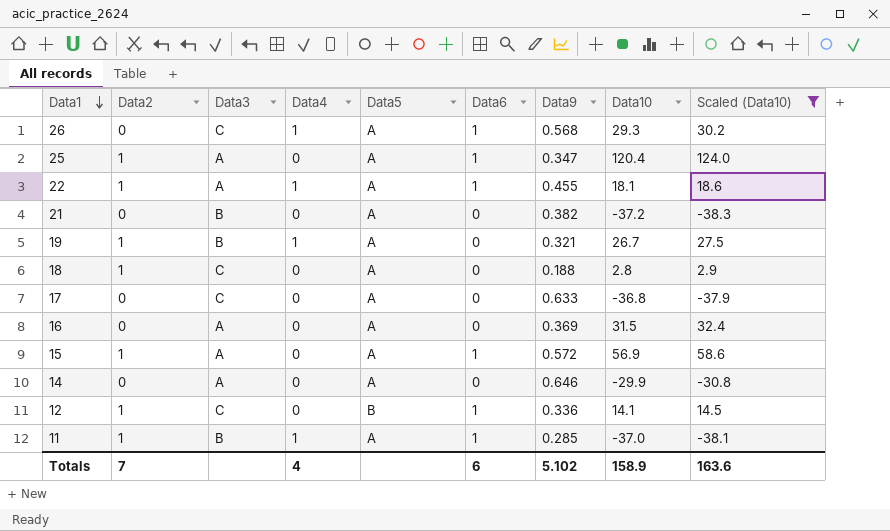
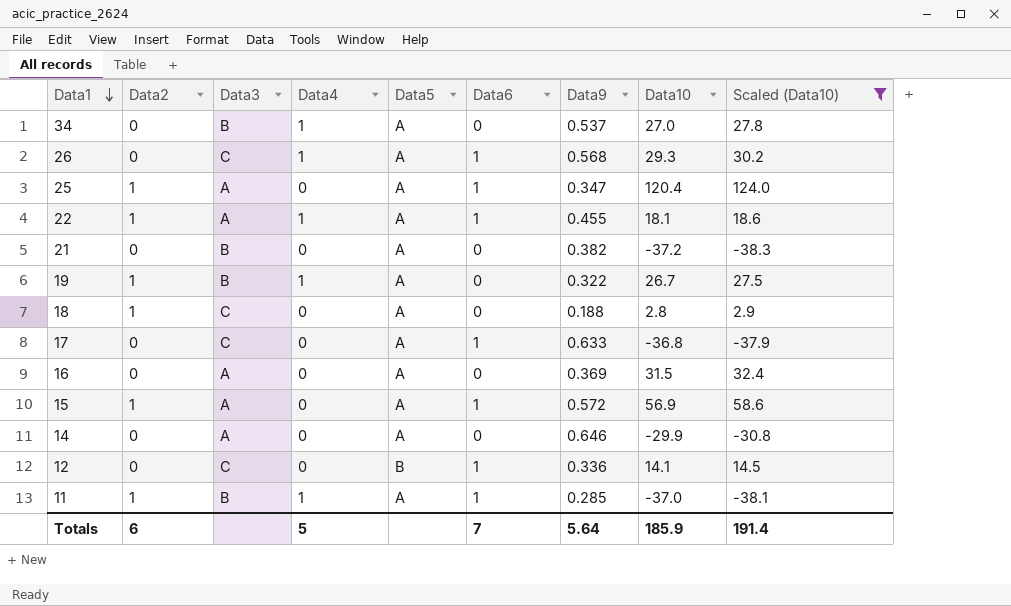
row 34: none -> 0 | B | 1 | A | 0 | 0.537 | 27.0 | 27.8
19 | Data9: 0.321 -> 0.322
17 | Data6: 0 -> 1
12 | Data2: 1 -> 0
Totals | Data2: 7 -> 6
Totals | Data4: 4 -> 5
Totals | Data6: 6 -> 7
Totals | Data9: 5.102 -> 5.64
Totals | Data10: 158.9 -> 185.9
Totals | Scaled (Data10): 163.6 -> 191.4

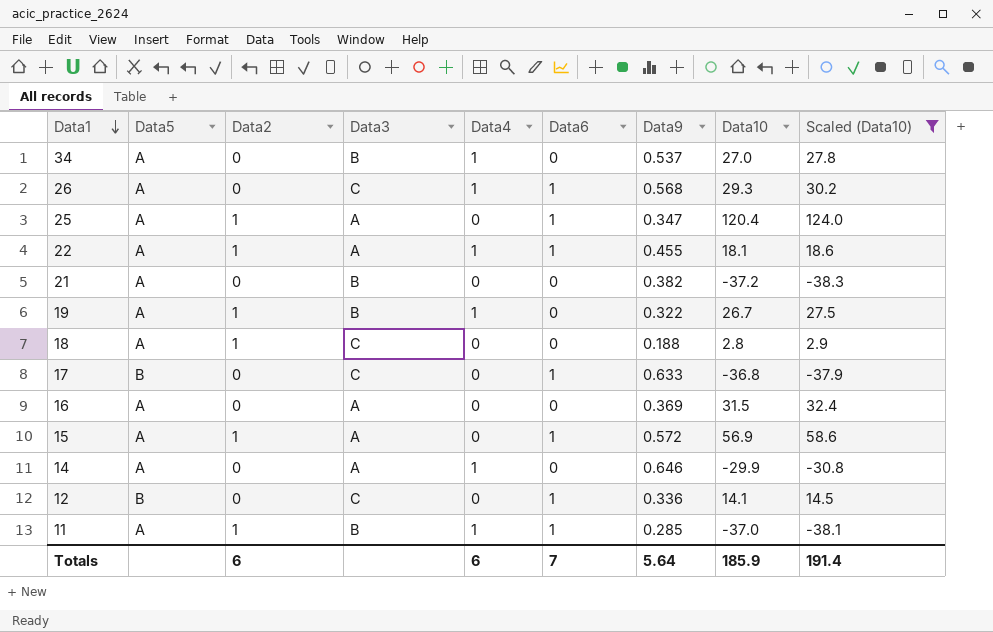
column Data5 | position: 5 -> 2
17 | Data5: A -> B
14 | Data4: 0 -> 1
Totals | Data4: 5 -> 6

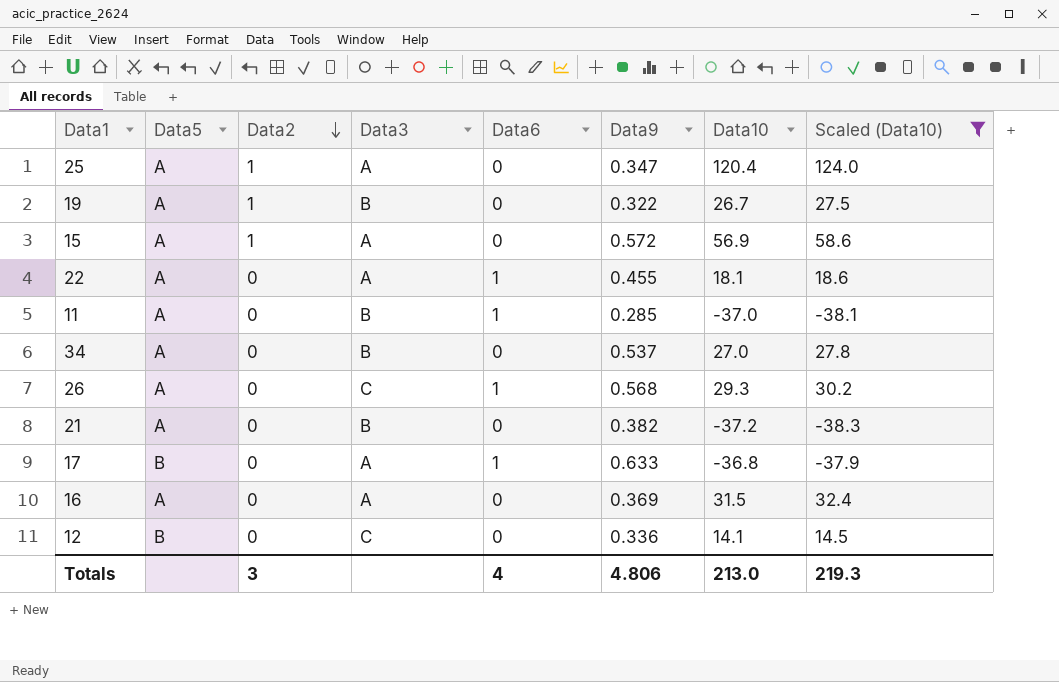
row order: Data1 descending -> Data2 descending
column Data4 | position: 5 -> none
row 18: A | 1 | C | 0 | 0 | 0.188 | 2.8 | 2.9 -> none
row 14: A | 0 | A | 1 | 0 | 0.646 | -29.9 | -30.8 -> none
25 | Data6: 1 -> 0
15 | Data6: 1 -> 0
22 | Data2: 1 -> 0
11 | Data2: 1 -> 0
17 | Data3: C -> A
12 | Data6: 1 -> 0
Totals | Data2: 6 -> 3
Totals | Data6: 7 -> 4
Totals | Data9: 5.64 -> 4.806
Totals | Data10: 185.9 -> 213.0
Totals | Scaled (Data10): 191.4 -> 219.3

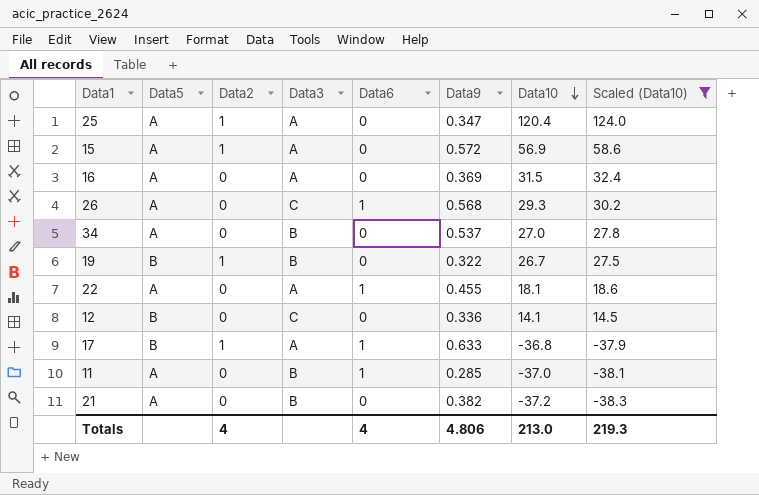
row order: Data2 descending -> Data10 descending
19 | Data5: A -> B
17 | Data2: 0 -> 1
Totals | Data2: 3 -> 4

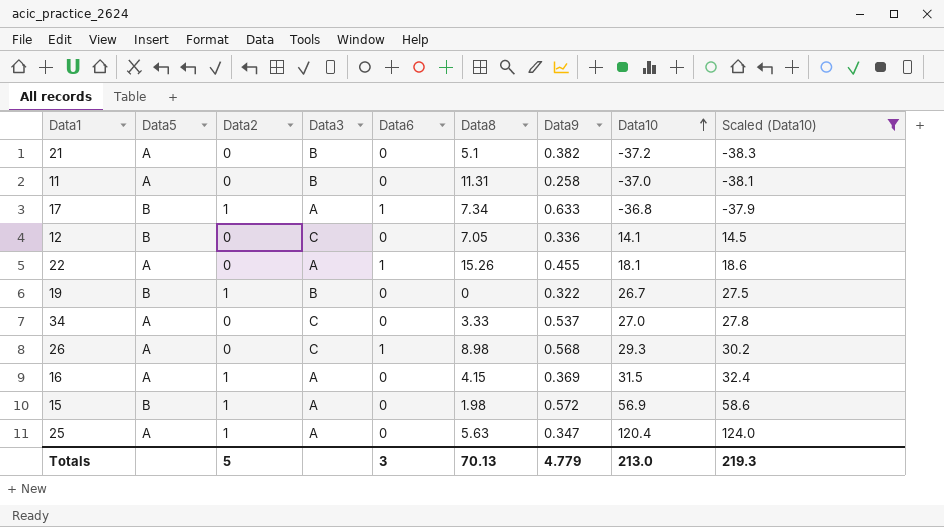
row order: Data10 descending -> Data10 ascending
column Data8 | position: none -> 6
11 | Data6: 1 -> 0
11 | Data9: 0.285 -> 0.258
34 | Data3: B -> C
16 | Data2: 0 -> 1
15 | Data5: A -> B
Totals | Data2: 4 -> 5
Totals | Data6: 4 -> 3
Totals | Data9: 4.806 -> 4.779

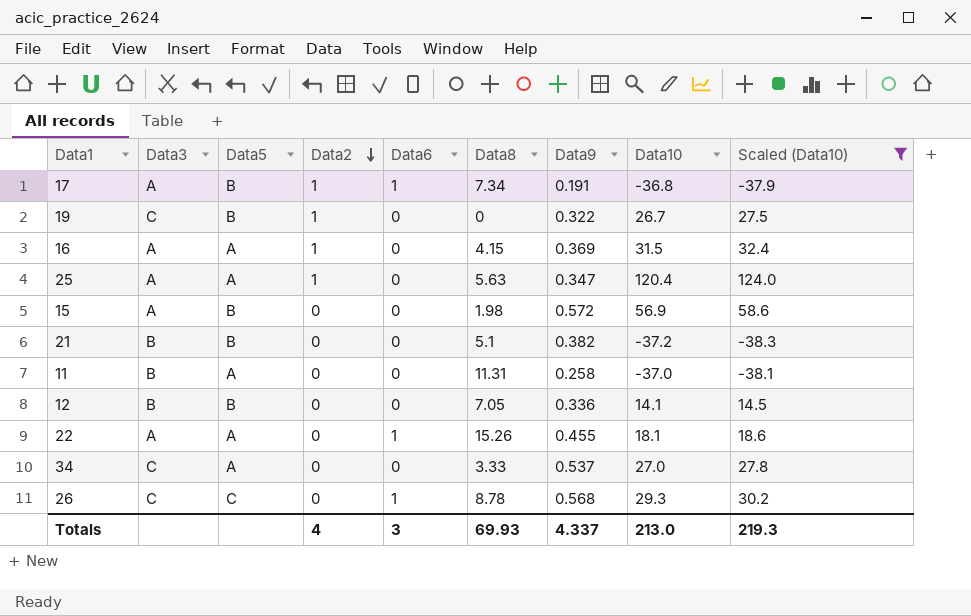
row order: Data10 ascending -> Data2 descending
column Data3 | position: 4 -> 2
17 | Data9: 0.633 -> 0.191
19 | Data3: B -> C
15 | Data2: 1 -> 0
21 | Data5: A -> B
12 | Data3: C -> B
26 | Data5: A -> C
26 | Data8: 8.98 -> 8.78
Totals | Data2: 5 -> 4
Totals | Data8: 70.13 -> 69.93
Totals | Data9: 4.779 -> 4.337

